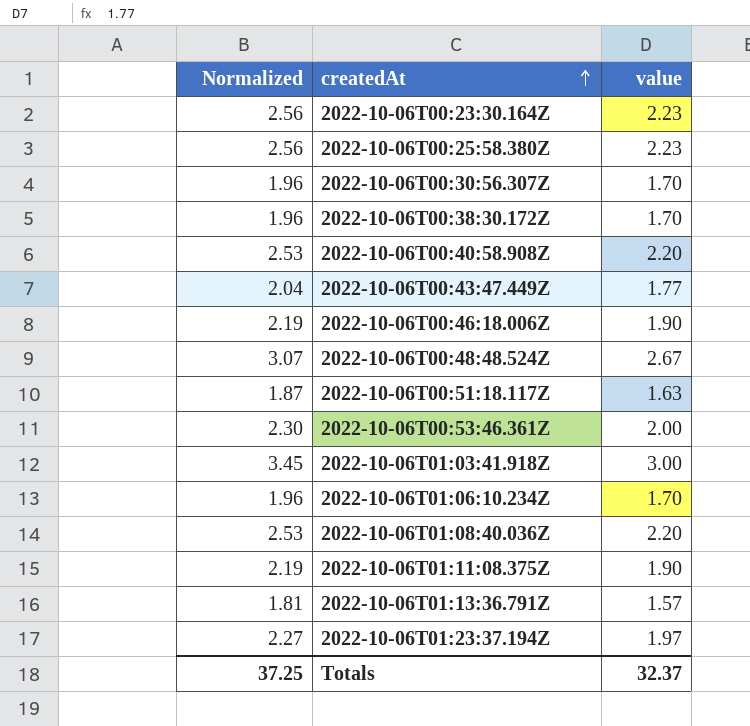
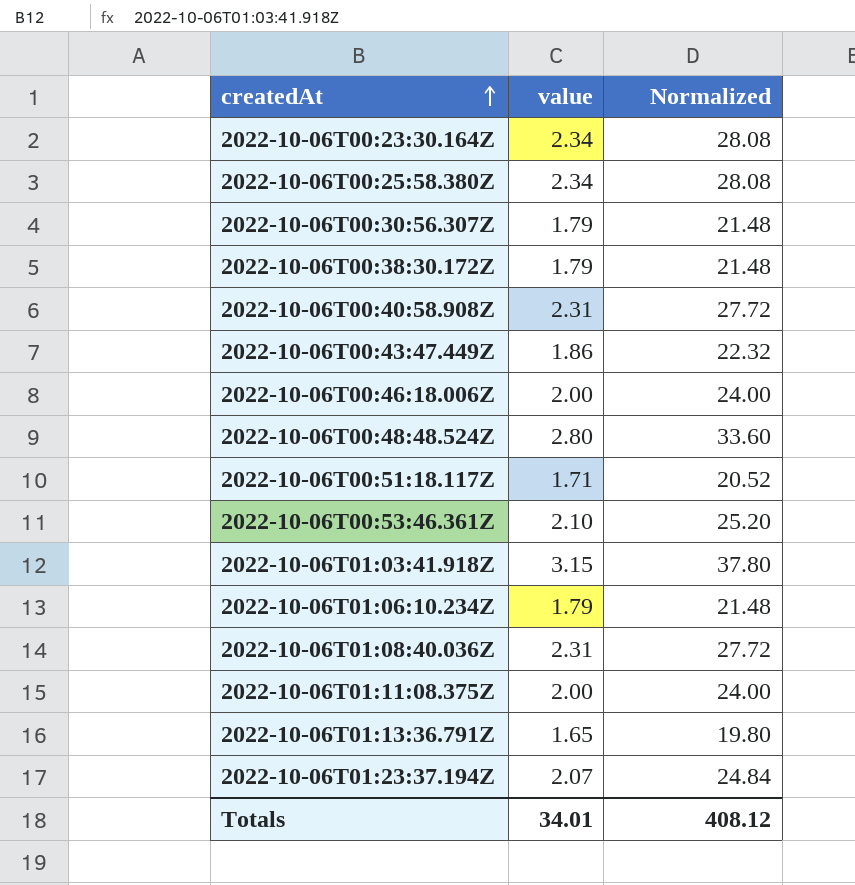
column Normalized | formula: [value] * 1.15 -> [value] * 12
column Normalized | position: 1 -> 3
2022-10-06T00:23:30.164Z | value: 2.23 -> 2.34
2022-10-06T00:25:58.380Z | value: 2.23 -> 2.34
2022-10-06T00:30:56.307Z | value: 1.70 -> 1.79
2022-10-06T00:38:30.172Z | value: 1.70 -> 1.79
2022-10-06T00:40:58.908Z | value: 2.20 -> 2.31
2022-10-06T00:43:47.449Z | value: 1.77 -> 1.86
2022-10-06T00:46:18.006Z | value: 1.90 -> 2.00
2022-10-06T00:48:48.524Z | value: 2.67 -> 2.80
2022-10-06T00:51:18.117Z | value: 1.63 -> 1.71
2022-10-06T00:53:46.361Z | value: 2.00 -> 2.10
2022-10-06T01:03:41.918Z | value: 3.00 -> 3.15
2022-10-06T01:06:10.234Z | value: 1.70 -> 1.79
2022-10-06T01:08:40.036Z | value: 2.20 -> 2.31
2022-10-06T01:11:08.375Z | value: 1.90 -> 2.00
2022-10-06T01:13:36.791Z | value: 1.57 -> 1.65
2022-10-06T01:23:37.194Z | value: 1.97 -> 2.07
Totals | value: 32.37 -> 34.01
Totals | Normalized: 37.25 -> 408.12

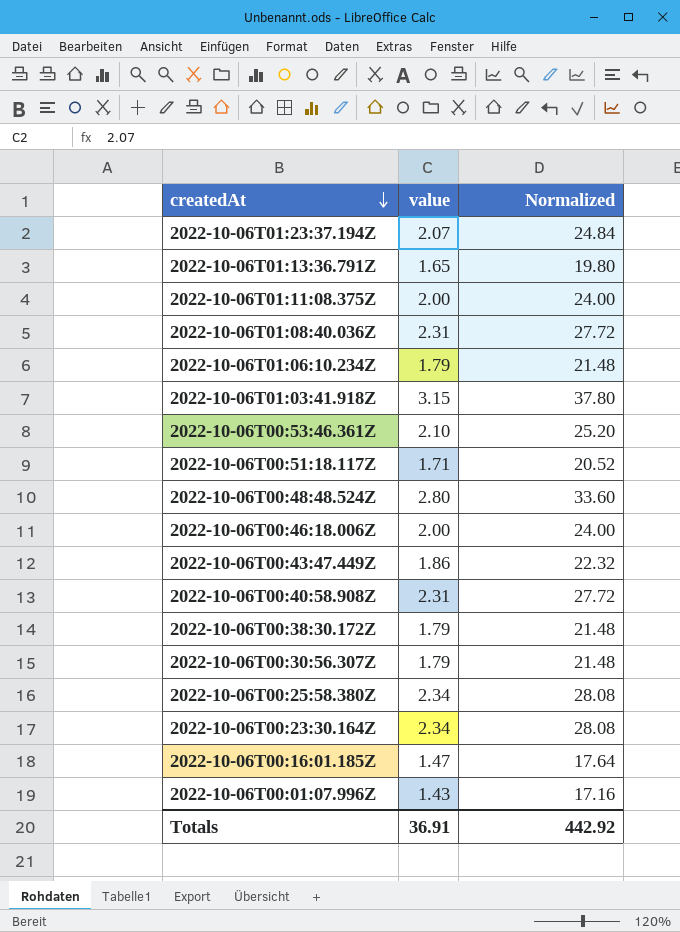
row order: createdAt ascending -> createdAt descending
row 2022-10-06T00:16:01.185Z: none -> 1.47 | 17.64
row 2022-10-06T00:01:07.996Z: none -> 1.43 | 17.16
Totals | value: 34.01 -> 36.91
Totals | Normalized: 408.12 -> 442.92

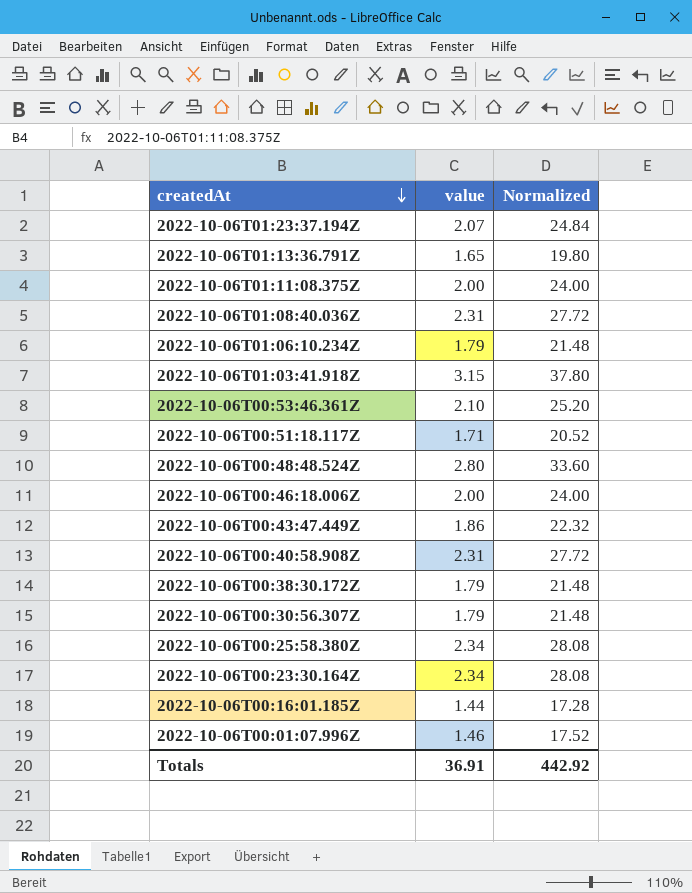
2022-10-06T00:16:01.185Z | value: 1.47 -> 1.44
2022-10-06T00:16:01.185Z | Normalized: 17.64 -> 17.28
2022-10-06T00:01:07.996Z | value: 1.43 -> 1.46
2022-10-06T00:01:07.996Z | Normalized: 17.16 -> 17.52

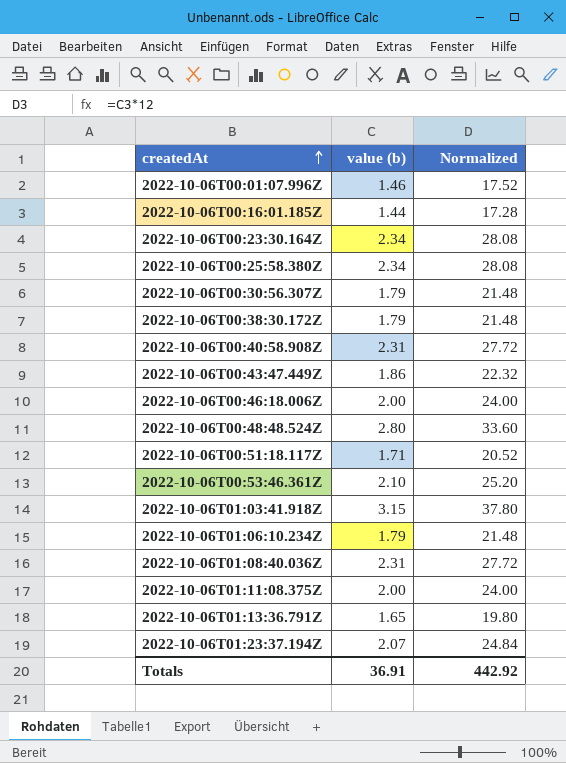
row order: createdAt descending -> createdAt ascending
column name: value -> value (b)

